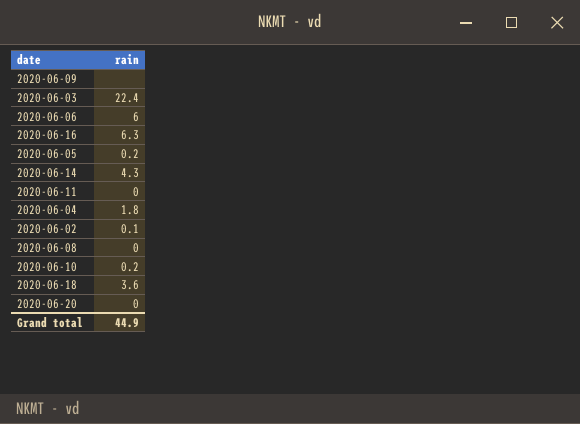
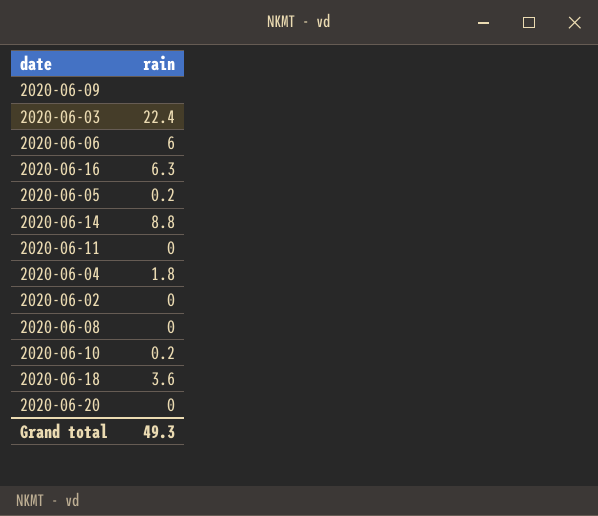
2020-06-14 | rain: 4.3 -> 8.8
2020-06-02 | rain: 0.1 -> 0
Grand total | rain: 44.9 -> 49.3

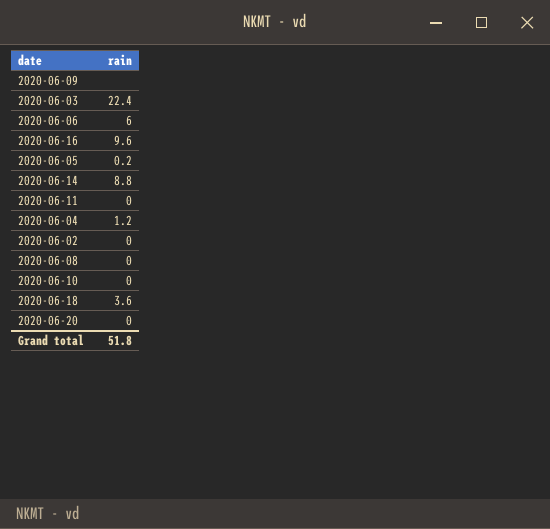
2020-06-16 | rain: 6.3 -> 9.6
2020-06-04 | rain: 1.8 -> 1.2
2020-06-10 | rain: 0.2 -> 0
Grand total | rain: 49.3 -> 51.8

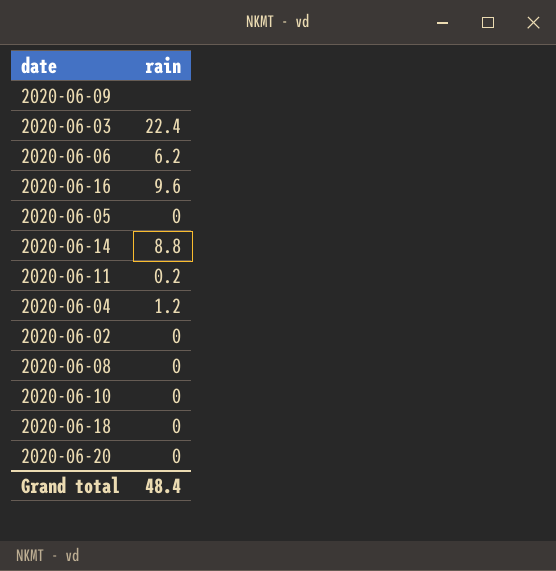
2020-06-06 | rain: 6 -> 6.2
2020-06-05 | rain: 0.2 -> 0
2020-06-11 | rain: 0 -> 0.2
2020-06-18 | rain: 3.6 -> 0
Grand total | rain: 51.8 -> 48.4

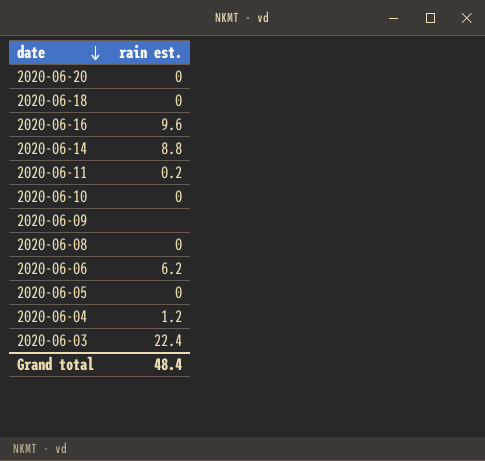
row order: none -> date descending
column name: rain -> rain est.
row 2020-06-02: 0 -> none

